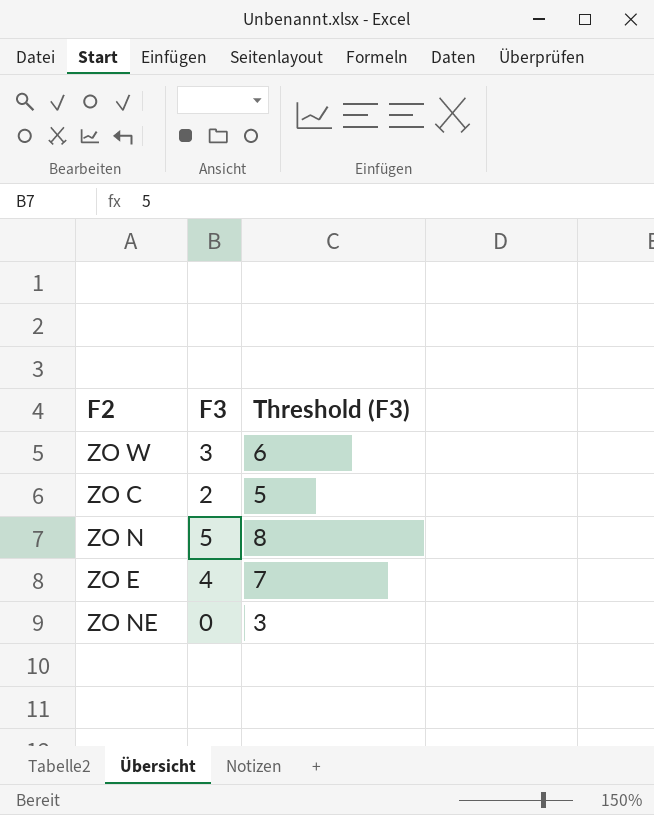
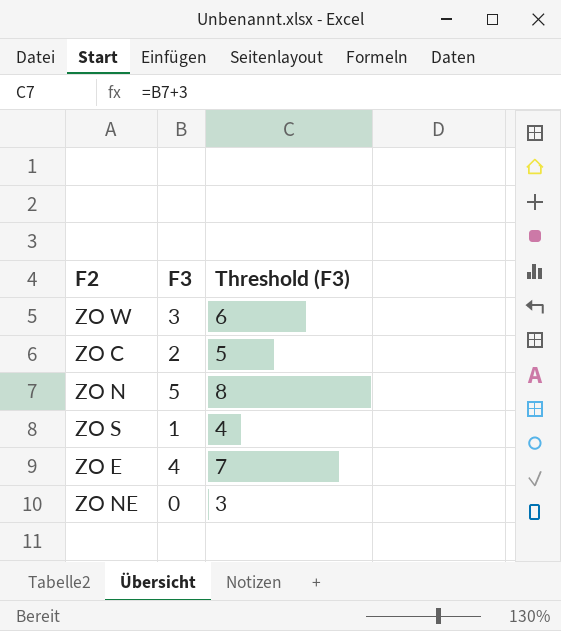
row ZO S: none -> 1 | 4

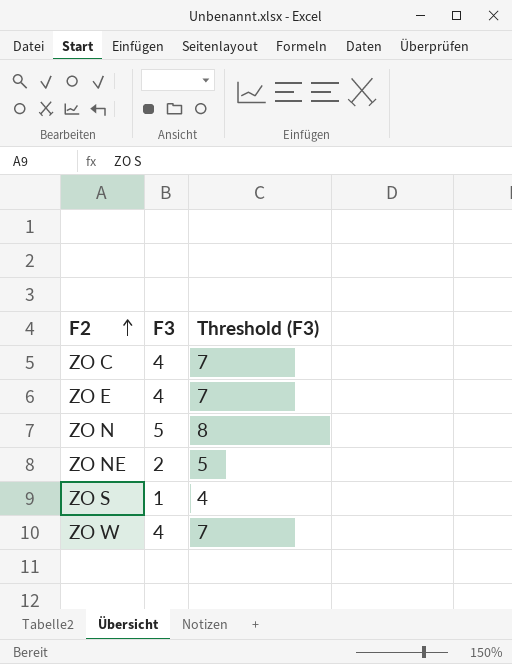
row order: none -> F2 ascending
ZO C | F3: 2 -> 4
ZO C | Threshold (F3): 5 -> 7
ZO NE | F3: 0 -> 2
ZO NE | Threshold (F3): 3 -> 5
ZO W | F3: 3 -> 4
ZO W | Threshold (F3): 6 -> 7

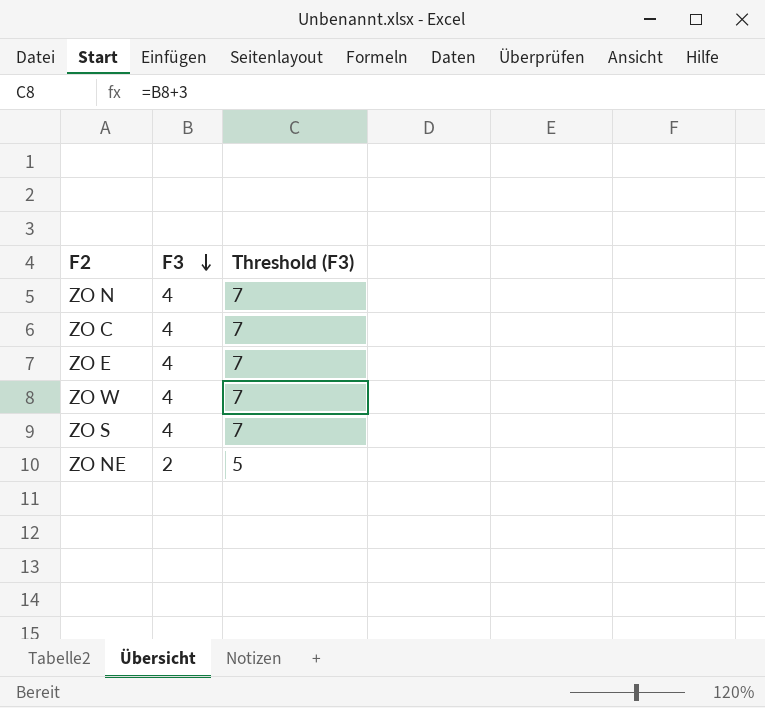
row order: F2 ascending -> F3 descending
ZO N | F3: 5 -> 4
ZO N | Threshold (F3): 8 -> 7
ZO S | F3: 1 -> 4
ZO S | Threshold (F3): 4 -> 7

